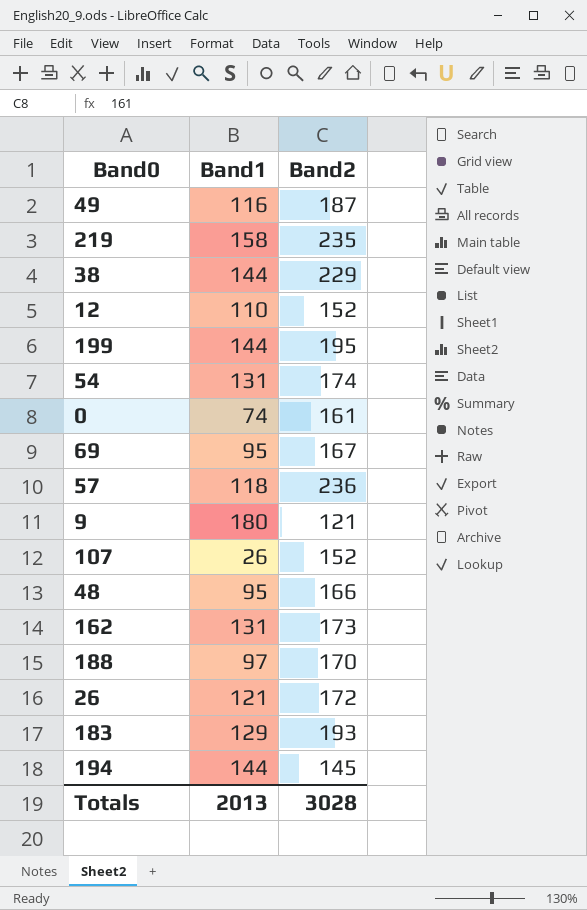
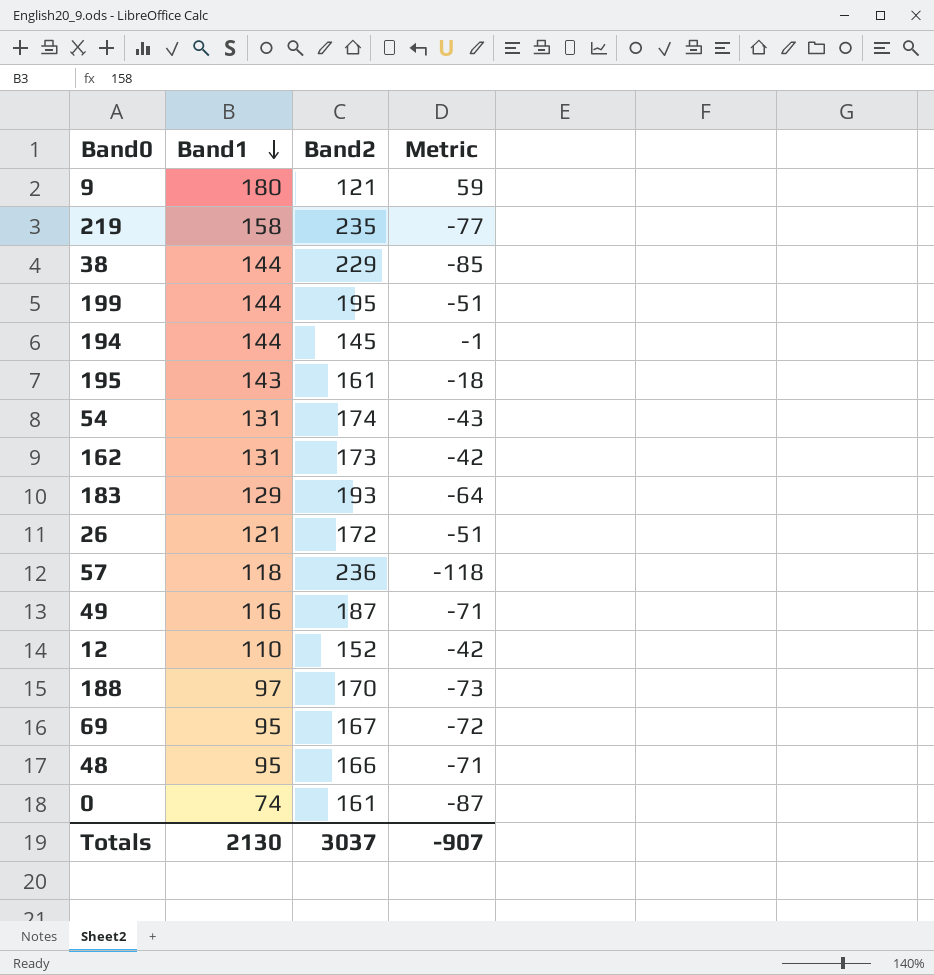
row order: none -> Band1 descending
column Metric | formula: none -> [Band1] - [Band2]
row 107: 26 | 152 -> none
row 195: none -> 143 | 161 | -18
Totals | Band1: 2013 -> 2130
Totals | Band2: 3028 -> 3037

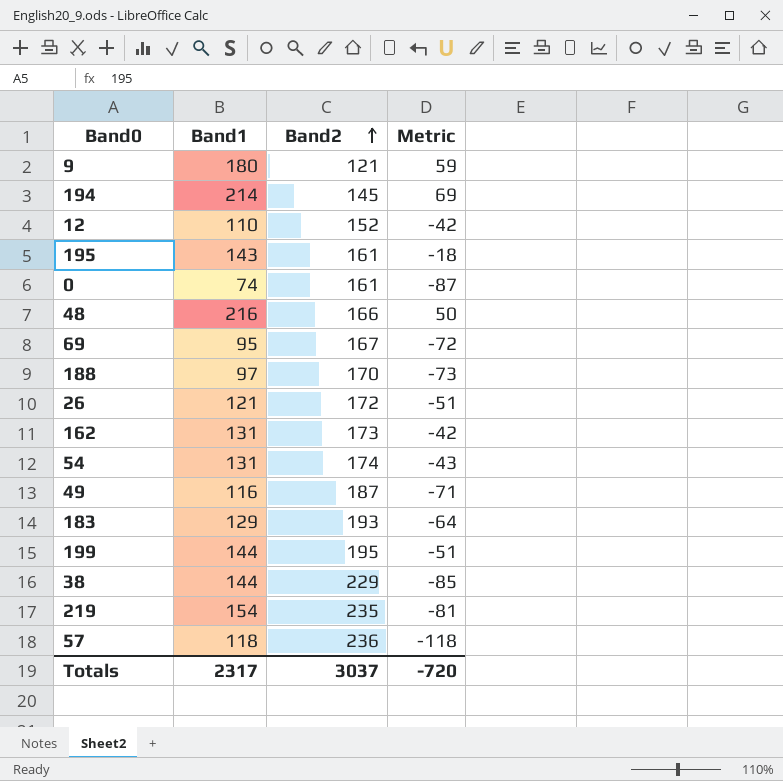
row order: Band1 descending -> Band2 ascending
194 | Band1: 144 -> 214
194 | Metric: -1 -> 69
48 | Band1: 95 -> 216
48 | Metric: -71 -> 50
219 | Band1: 158 -> 154
219 | Metric: -77 -> -81
Totals | Band1: 2130 -> 2317
Totals | Metric: -907 -> -720

